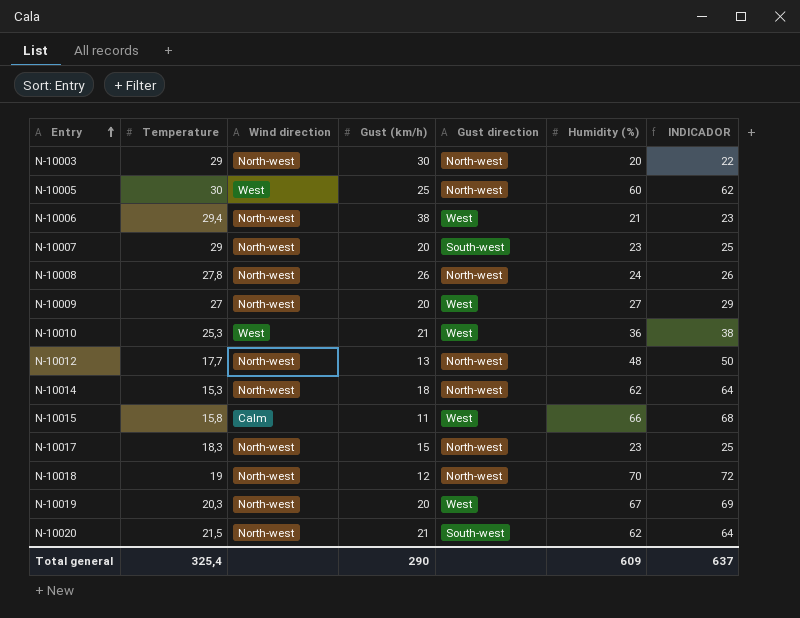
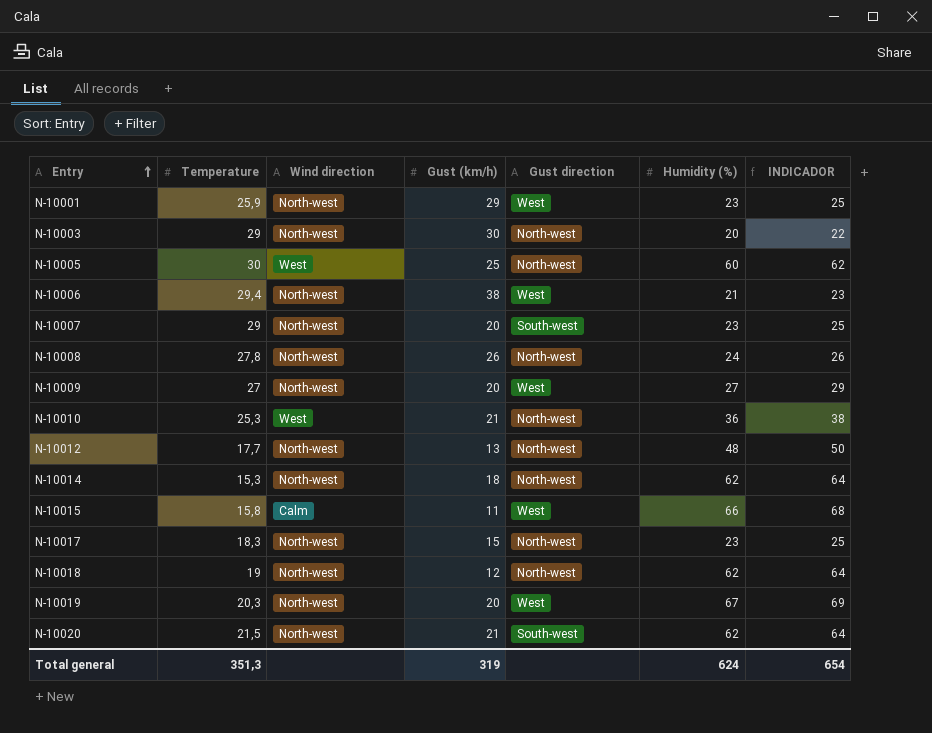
row N-10001: none -> 25,9 | North-west | 29 | West | 23 | 25
N-10010 | Gust direction: West -> North-west
N-10018 | Humidity (%): 70 -> 62
N-10018 | INDICADOR: 72 -> 64
Total general | Temperature: 325,4 -> 351,3
Total general | Gust (km/h): 290 -> 319
Total general | Humidity (%): 609 -> 624
Total general | INDICADOR: 637 -> 654

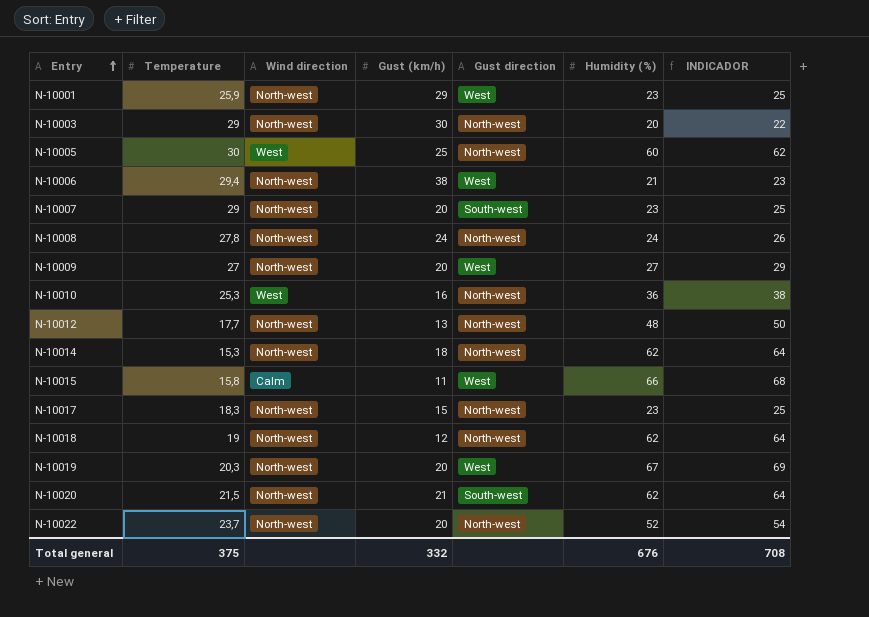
N-10008 | Gust (km/h): 26 -> 24
N-10010 | Gust (km/h): 21 -> 16
row N-10022: none -> 23,7 | North-west | 20 | North-west | 52 | 54
Total general | Temperature: 351,3 -> 375
Total general | Gust (km/h): 319 -> 332
Total general | Humidity (%): 624 -> 676
Total general | INDICADOR: 654 -> 708

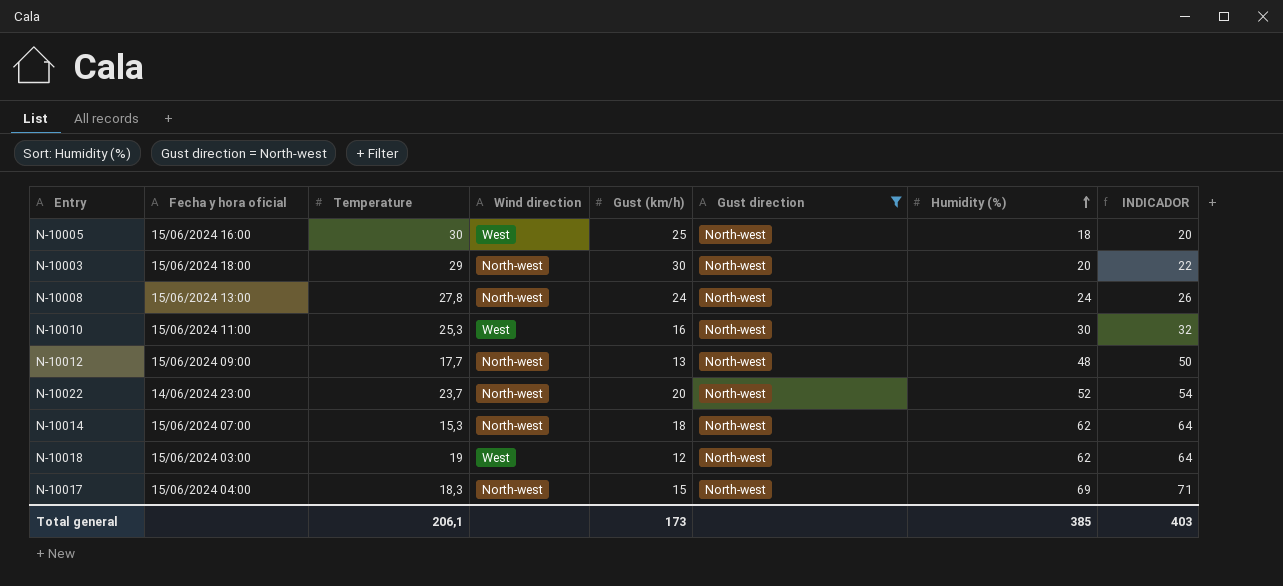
filter: none -> Gust direction = North-west
row order: Entry ascending -> Humidity (%) ascending
column Fecha y hora oficial | position: none -> 2
N-10005 | Humidity (%): 60 -> 18
N-10005 | INDICADOR: 62 -> 20
N-10010 | Humidity (%): 36 -> 30
N-10010 | INDICADOR: 38 -> 32
N-10018 | Wind direction: North-west -> West
N-10017 | Humidity (%): 23 -> 69
N-10017 | INDICADOR: 25 -> 71
Total general | Temperature: 375 -> 206,1
Total general | Gust (km/h): 332 -> 173
Total general | Humidity (%): 676 -> 385
Total general | INDICADOR: 708 -> 403

